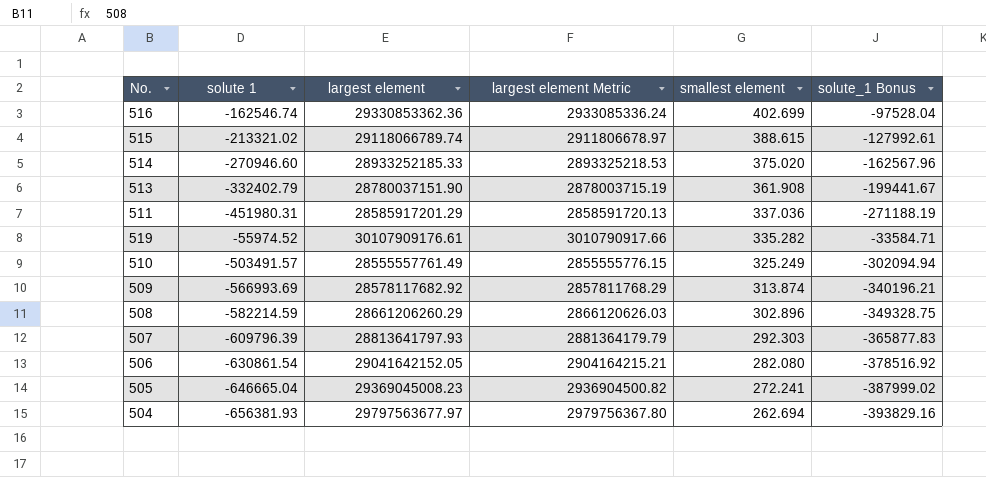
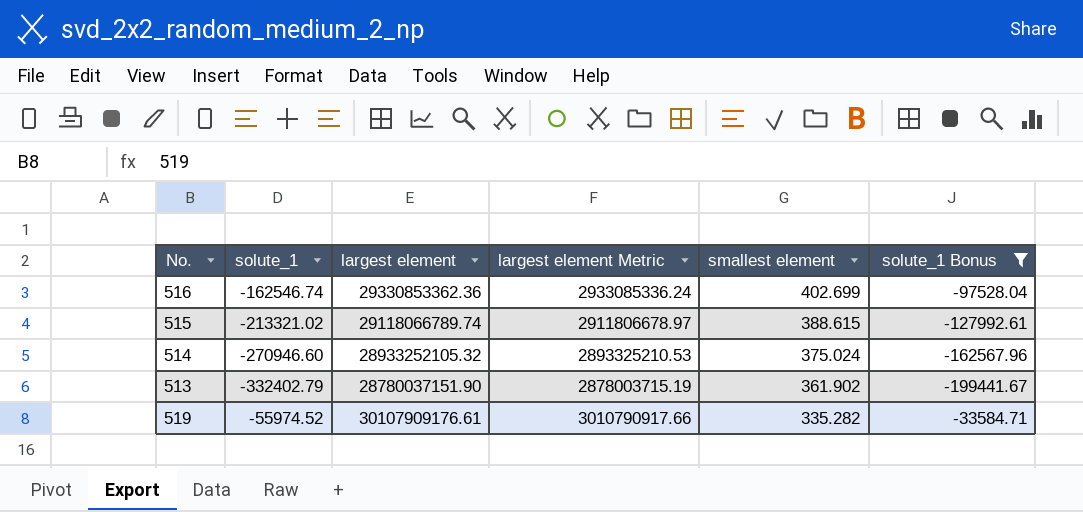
filter: none -> solute_1 Bonus >= -199441.67
column name: solute 1 -> solute_1
514 | largest element: 28933252185.33 -> 28933252105.32
514 | largest element Metric: 2893325218.53 -> 2893325210.53
514 | smallest element: 375.020 -> 375.024
513 | smallest element: 361.908 -> 361.902

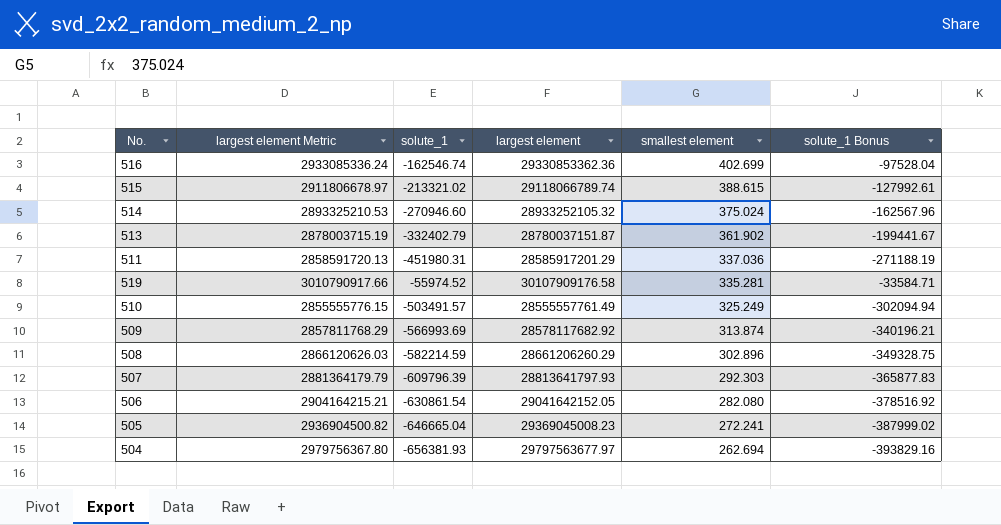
filter: solute_1 Bonus >= -199441.67 -> none
column largest element Metric | position: 4 -> 2
513 | largest element: 28780037151.90 -> 28780037151.87
519 | largest element: 30107909176.61 -> 30107909176.58
519 | smallest element: 335.282 -> 335.281

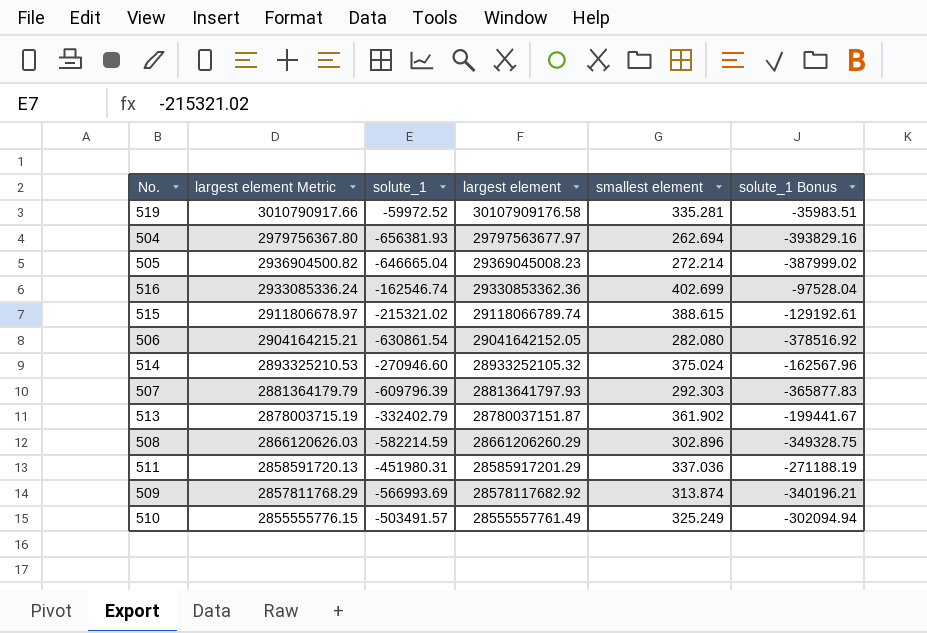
row order: smallest element descending -> largest element Metric descending
519 | solute_1: -55974.52 -> -59972.52
519 | solute_1 Bonus: -33584.71 -> -35983.51
505 | smallest element: 272.241 -> 272.214
515 | solute_1: -213321.02 -> -215321.02
515 | solute_1 Bonus: -127992.61 -> -129192.61

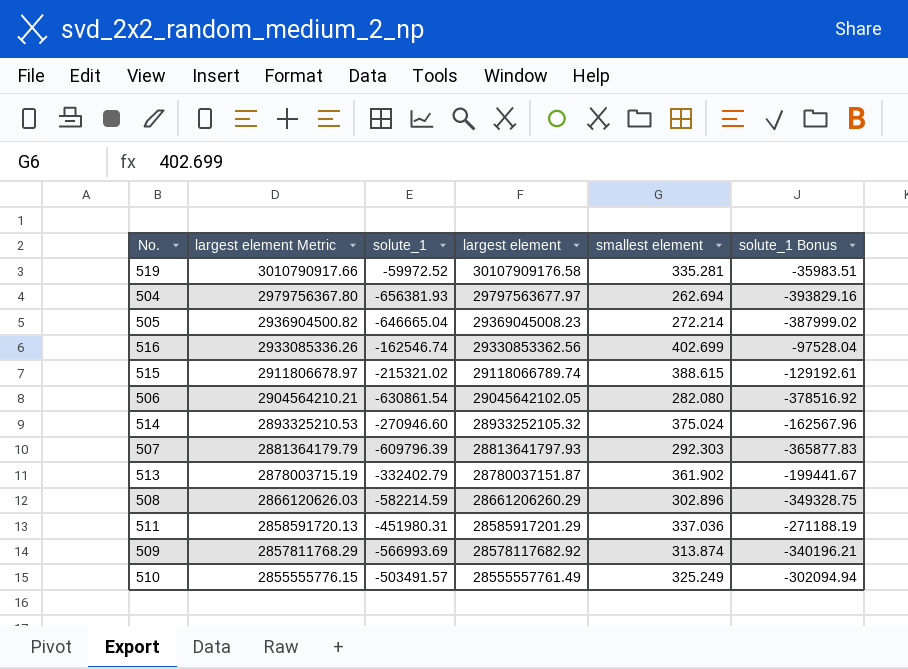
516 | largest element Metric: 2933085336.24 -> 2933085336.26
516 | largest element: 29330853362.36 -> 29330853362.56
506 | largest element Metric: 2904164215.21 -> 2904564210.21
506 | largest element: 29041642152.05 -> 29045642102.05

